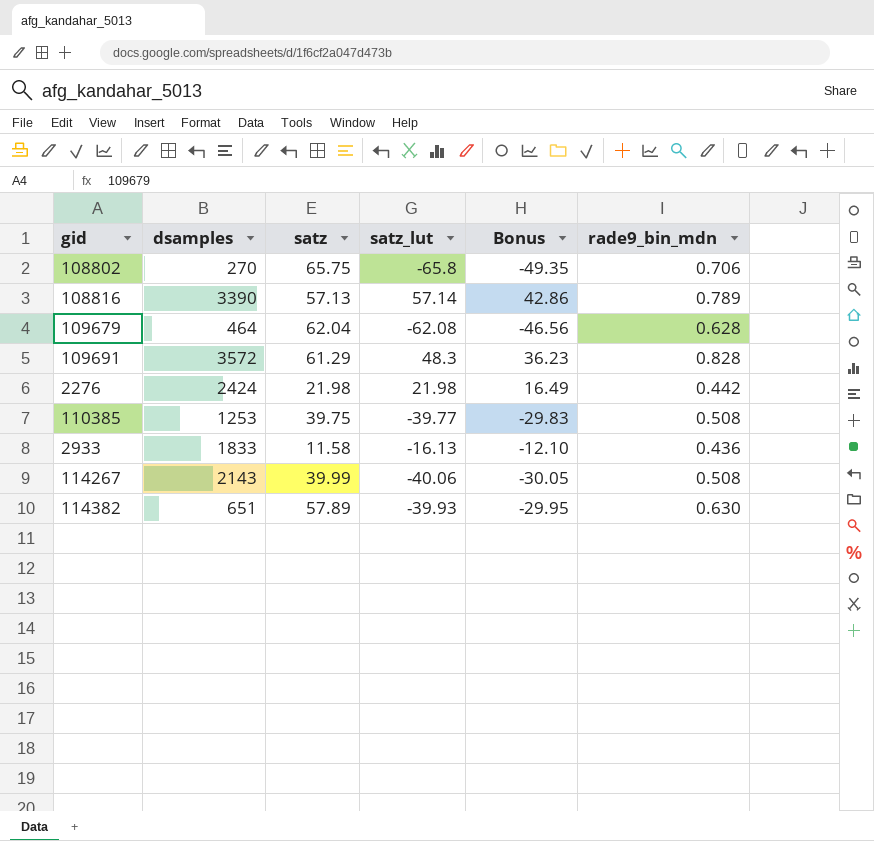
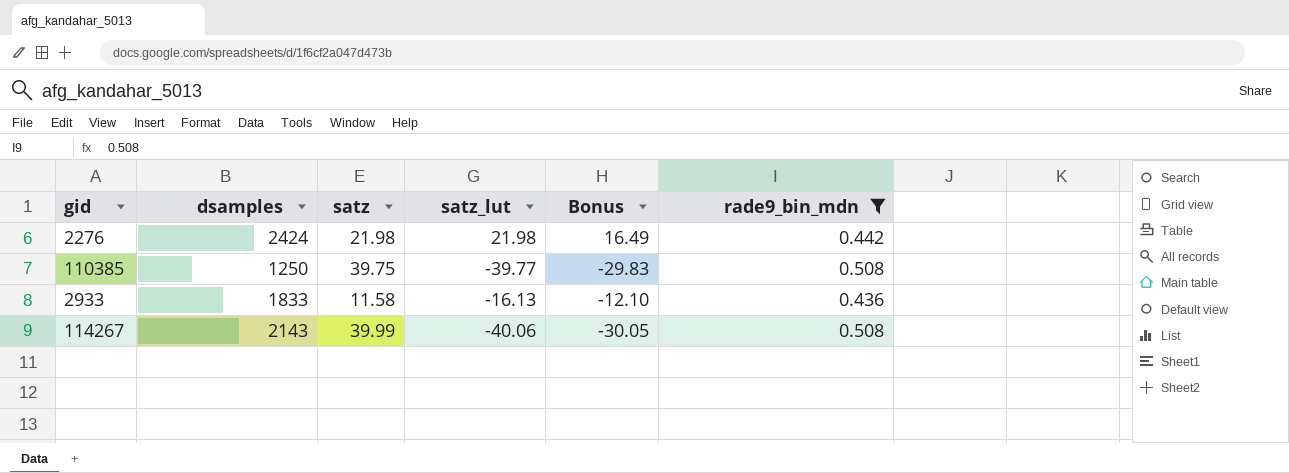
filter: none -> rade9_bin_mdn <= 0.508
110385 | dsamples: 1253 -> 1250

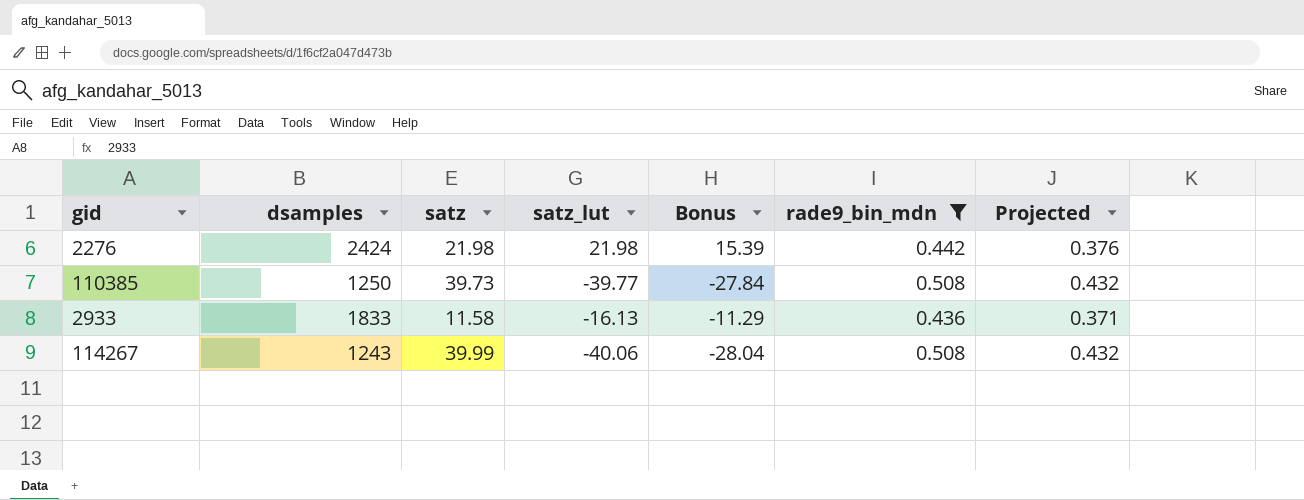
column Bonus | formula: [satz_lut] * 0.75 -> [satz_lut] * 0.7
column Projected | formula: none -> [rade9_bin_mdn] * 0.85
110385 | satz: 39.75 -> 39.73
114267 | dsamples: 2143 -> 1243

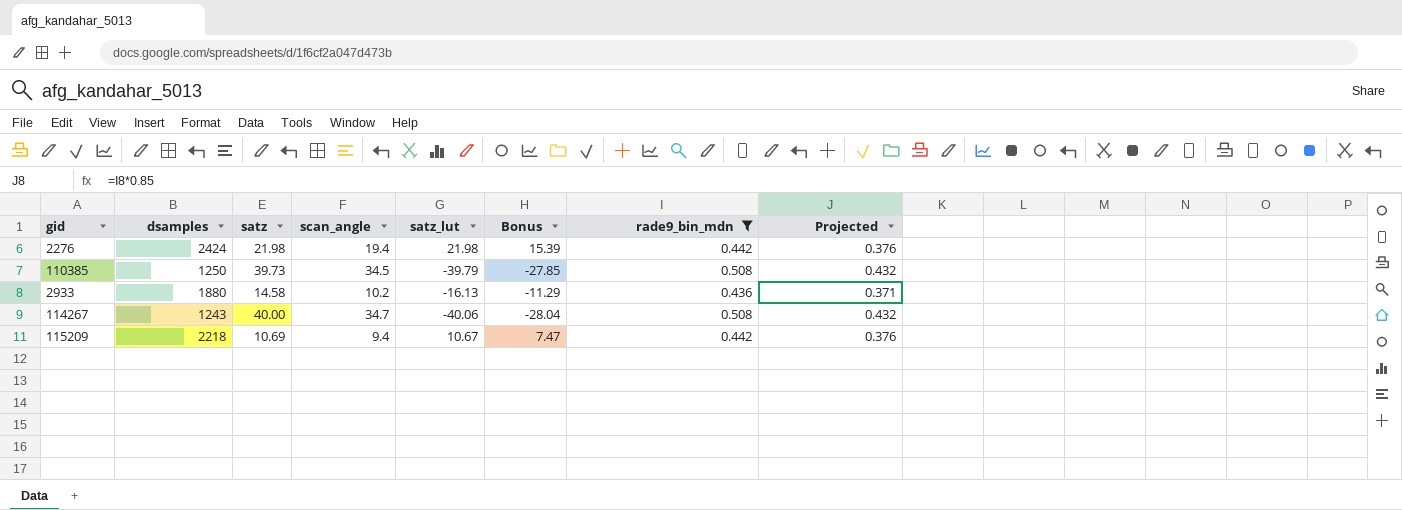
column scan_angle | position: none -> 4
110385 | satz_lut: -39.77 -> -39.79
110385 | Bonus: -27.84 -> -27.85
2933 | dsamples: 1833 -> 1880
2933 | satz: 11.58 -> 14.58
114267 | satz: 39.99 -> 40.00
row 115209: none -> 2218 | 10.69 | 9.4 | 10.67 | 7.47 | 0.442 | 0.376

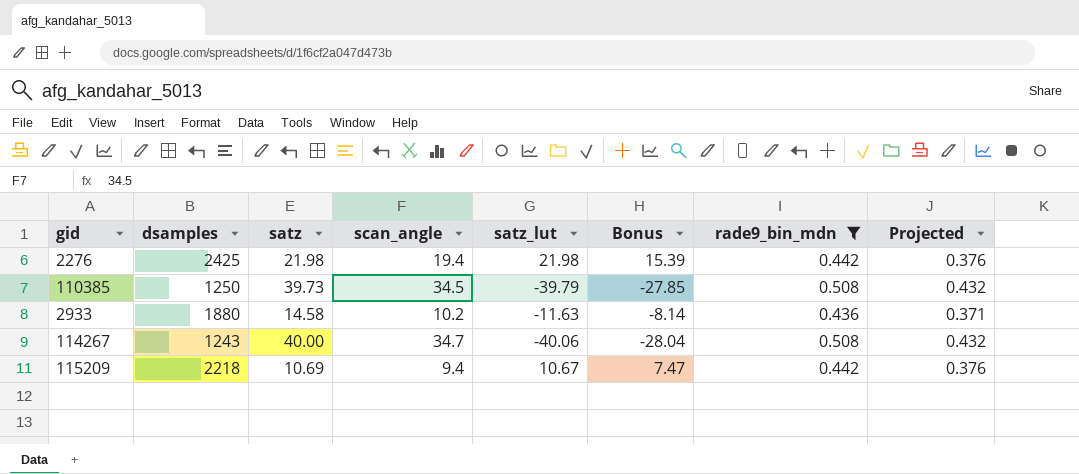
2276 | dsamples: 2424 -> 2425
2933 | satz_lut: -16.13 -> -11.63
2933 | Bonus: -11.29 -> -8.14

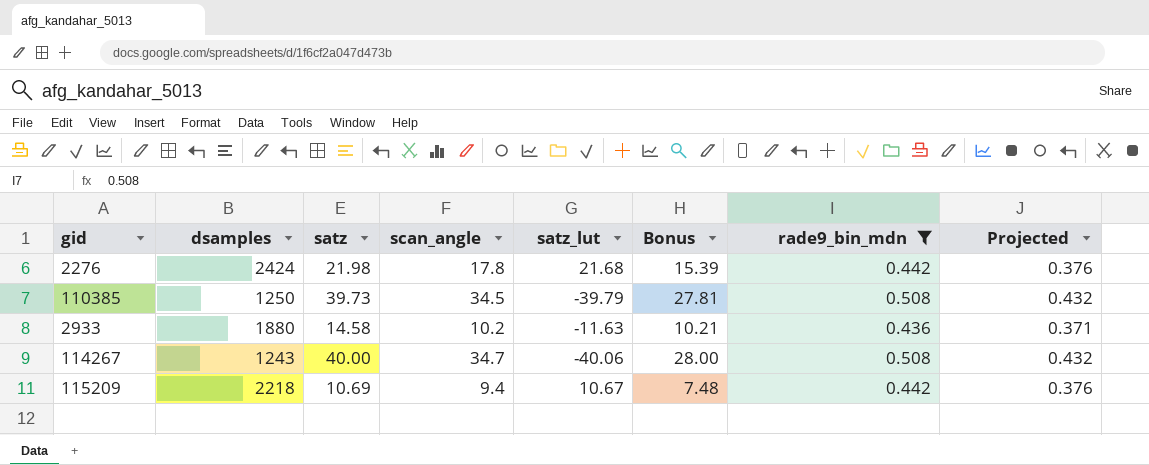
column Bonus | formula: [satz_lut] * 0.7 -> [satz] * 0.7
2276 | dsamples: 2425 -> 2424
2276 | scan_angle: 19.4 -> 17.8
2276 | satz_lut: 21.98 -> 21.68

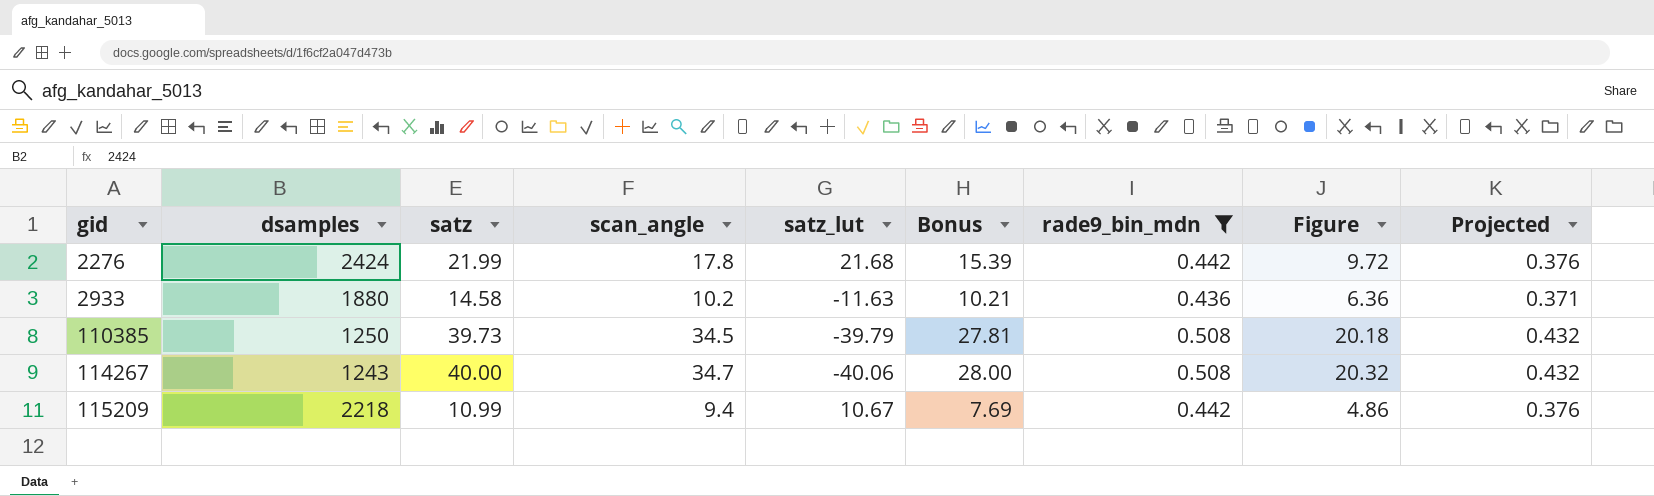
row order: none -> gid ascending
column Figure | formula: none -> [satz] * [rade9_bin_mdn]
2276 | satz: 21.98 -> 21.99
115209 | satz: 10.69 -> 10.99
115209 | Bonus: 7.48 -> 7.69

